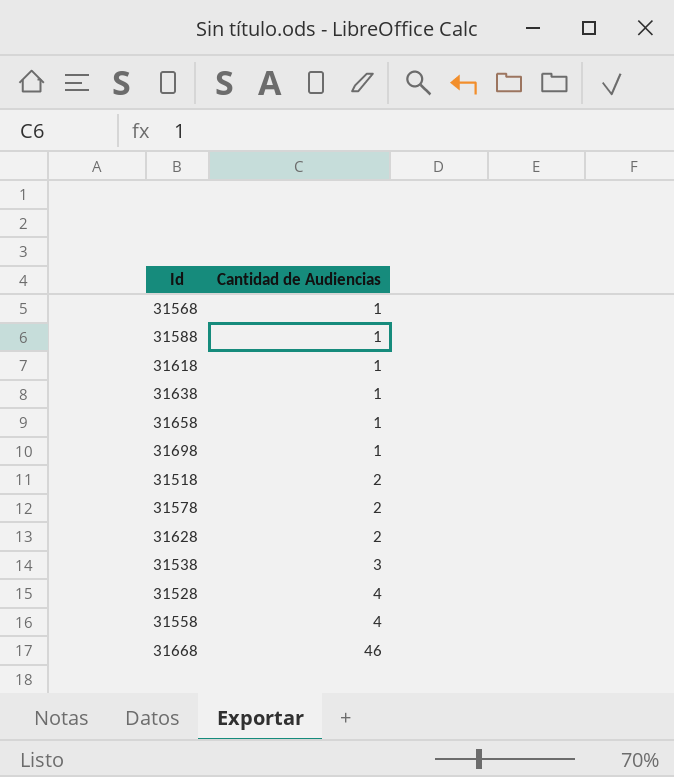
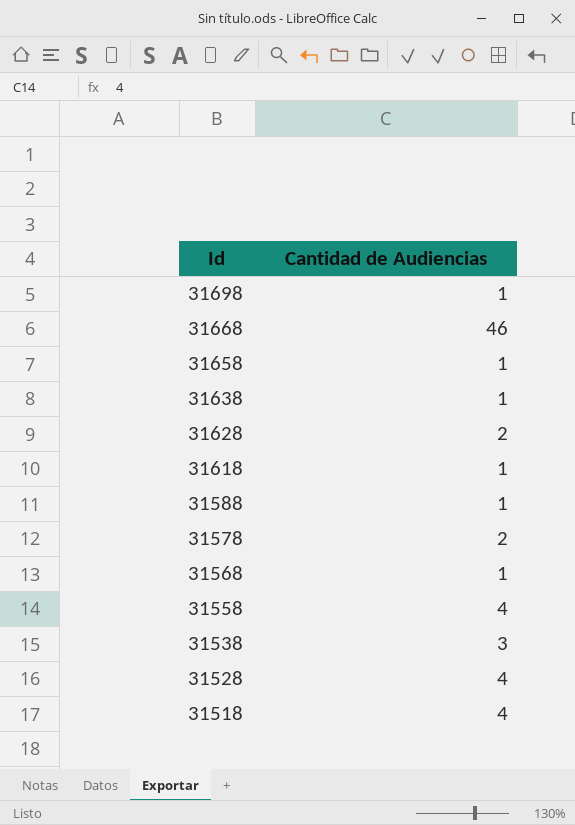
row order: Cantidad de Audiencias ascending -> Id descending
31518 | Cantidad de Audiencias: 2 -> 4

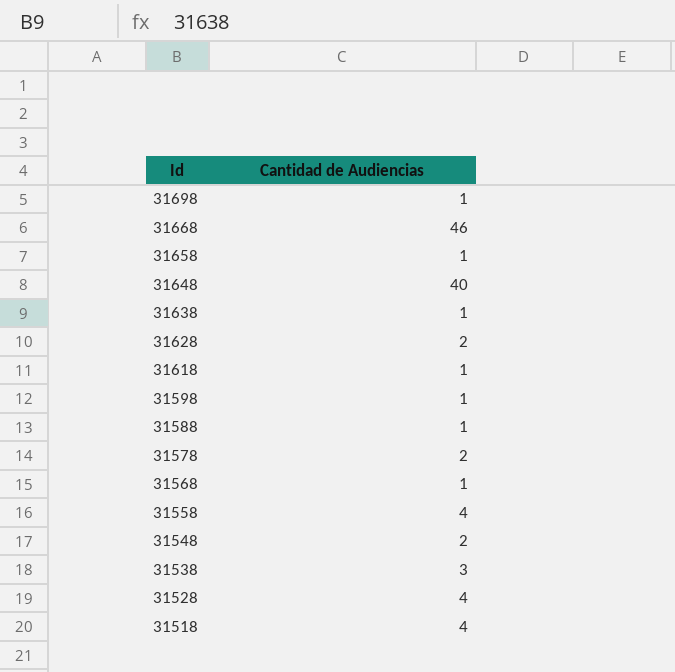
row 31648: none -> 40
row 31598: none -> 1
row 31548: none -> 2

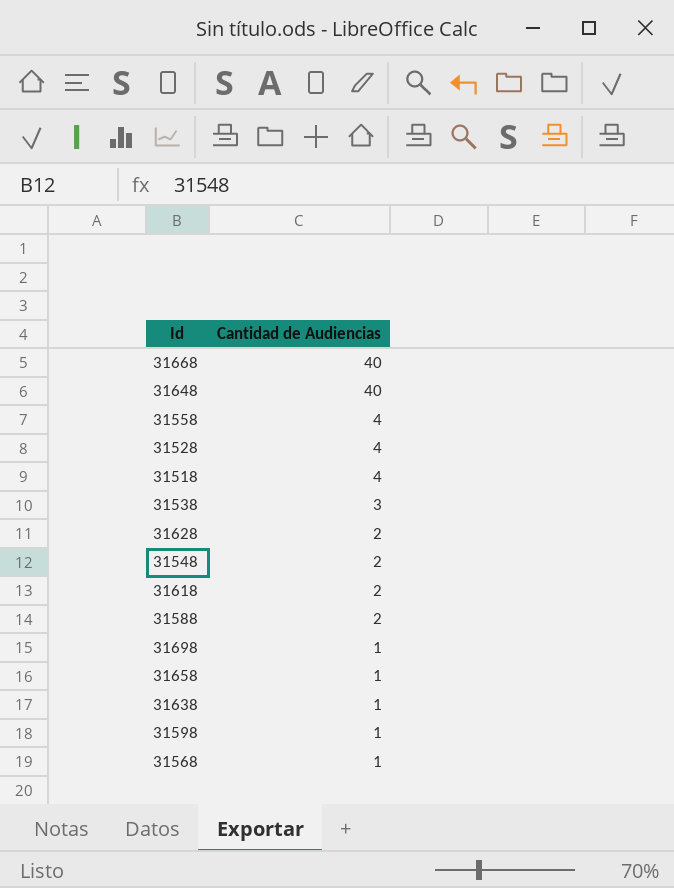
row order: Id descending -> Cantidad de Audiencias descending
row 31578: 2 -> none
31668 | Cantidad de Audiencias: 46 -> 40
31618 | Cantidad de Audiencias: 1 -> 2
31588 | Cantidad de Audiencias: 1 -> 2

